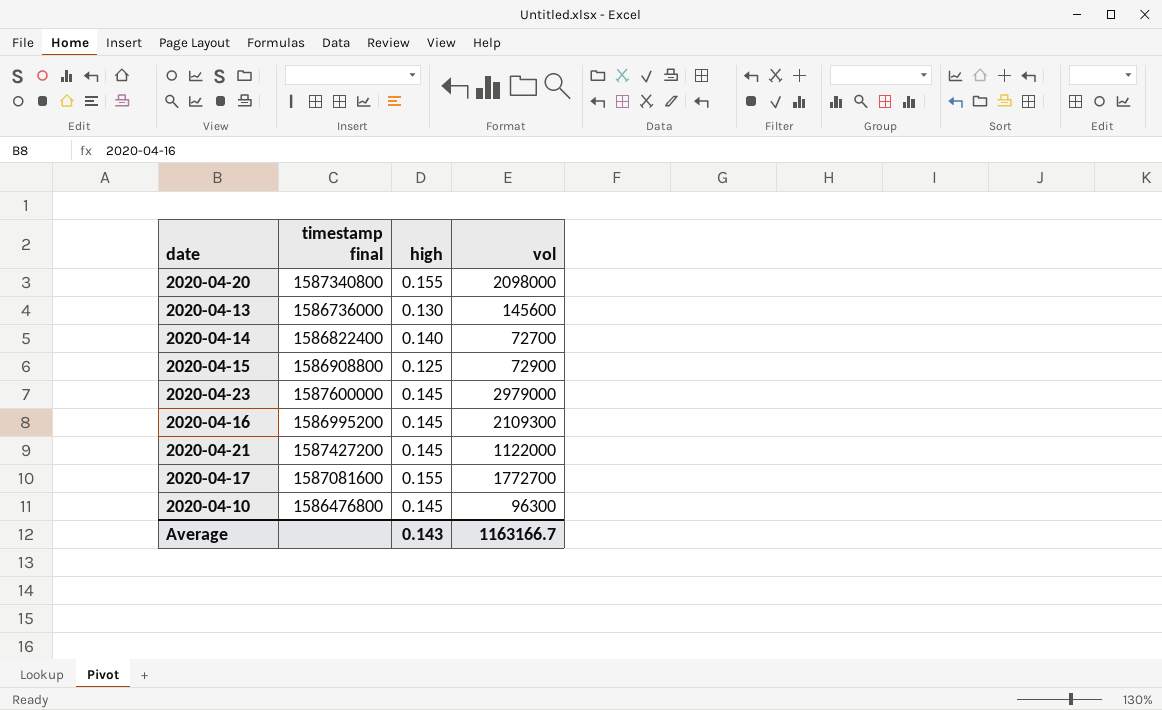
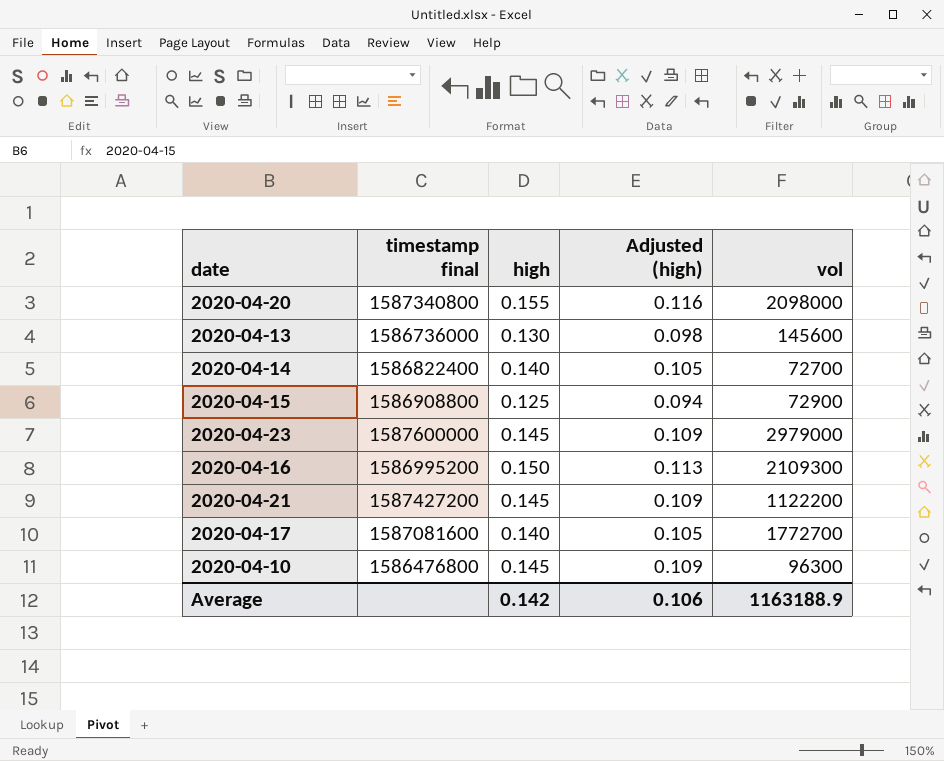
column Adjusted (high) | formula: none -> [high] * 0.75
2020-04-16 | high: 0.145 -> 0.150
2020-04-21 | vol: 1122000 -> 1122200
2020-04-17 | high: 0.155 -> 0.140
Average | high: 0.143 -> 0.142
Average | vol: 1163166.7 -> 1163188.9

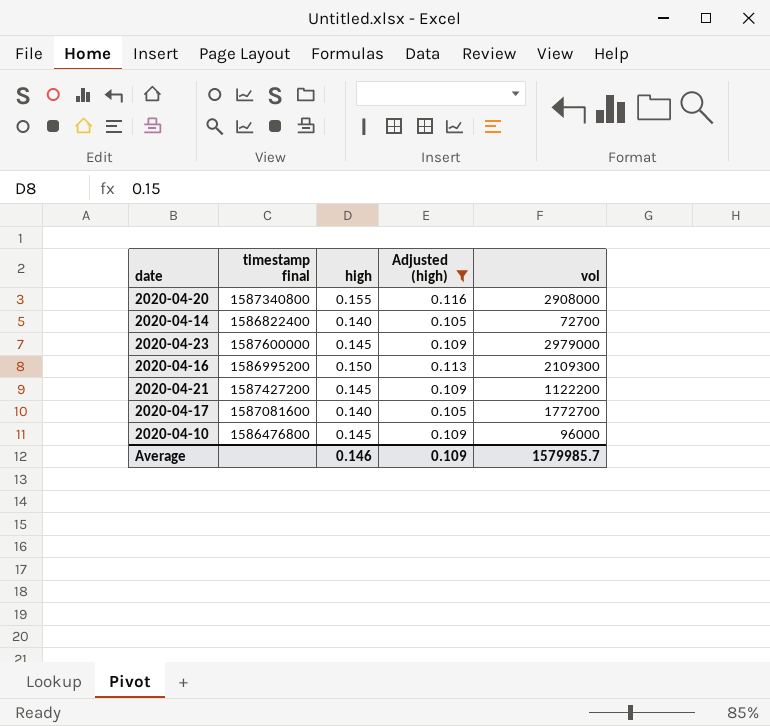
filter: none -> Adjusted (high) >= 0.105
2020-04-20 | vol: 2098000 -> 2908000
2020-04-10 | vol: 96300 -> 96000
Average | high: 0.142 -> 0.146
Average | Adjusted (high): 0.106 -> 0.109
Average | vol: 1163188.9 -> 1579985.7

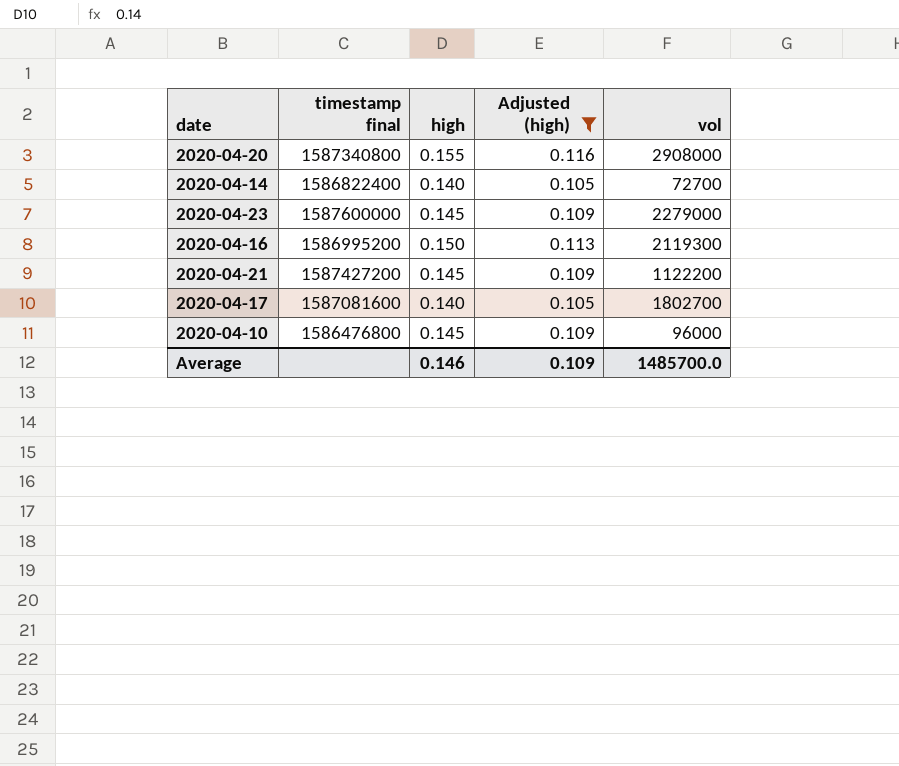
2020-04-23 | vol: 2979000 -> 2279000
2020-04-16 | vol: 2109300 -> 2119300
2020-04-17 | vol: 1772700 -> 1802700
Average | vol: 1579985.7 -> 1485700.0

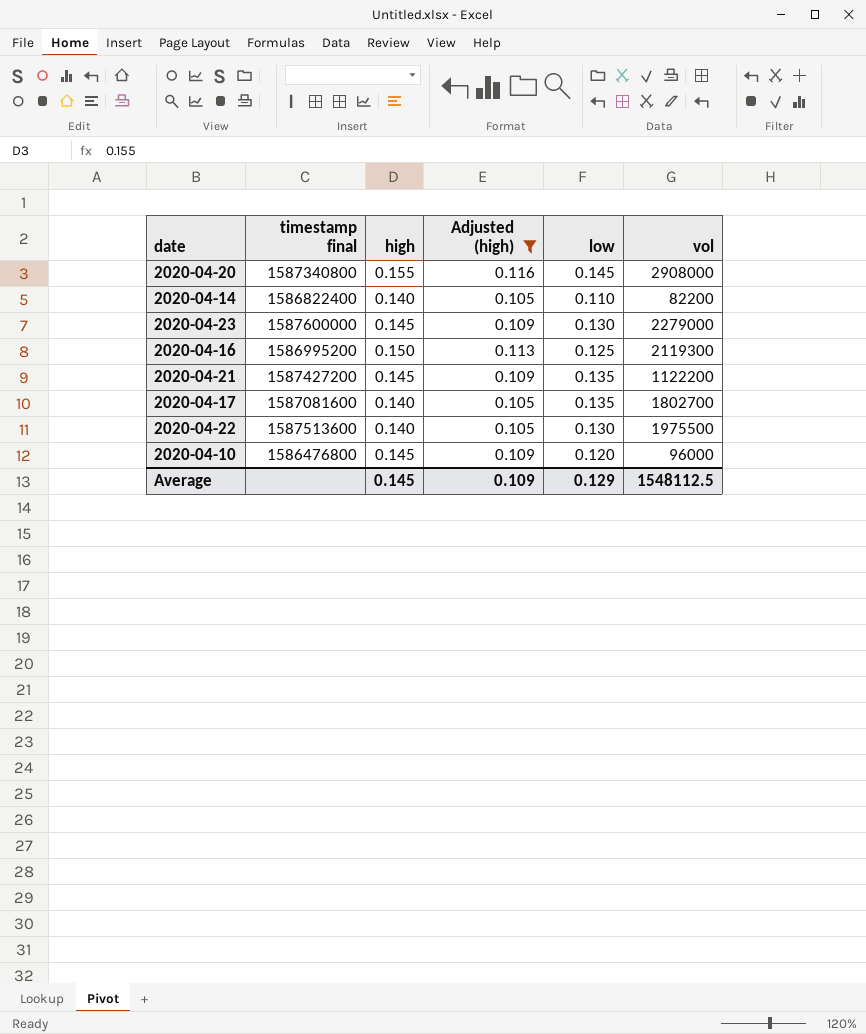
column low | position: none -> 5
2020-04-14 | vol: 72700 -> 82200
row 2020-04-22: none -> 1587513600 | 0.140 | 0.105 | 0.130 | 1975500
Average | high: 0.146 -> 0.145
Average | vol: 1485700.0 -> 1548112.5

